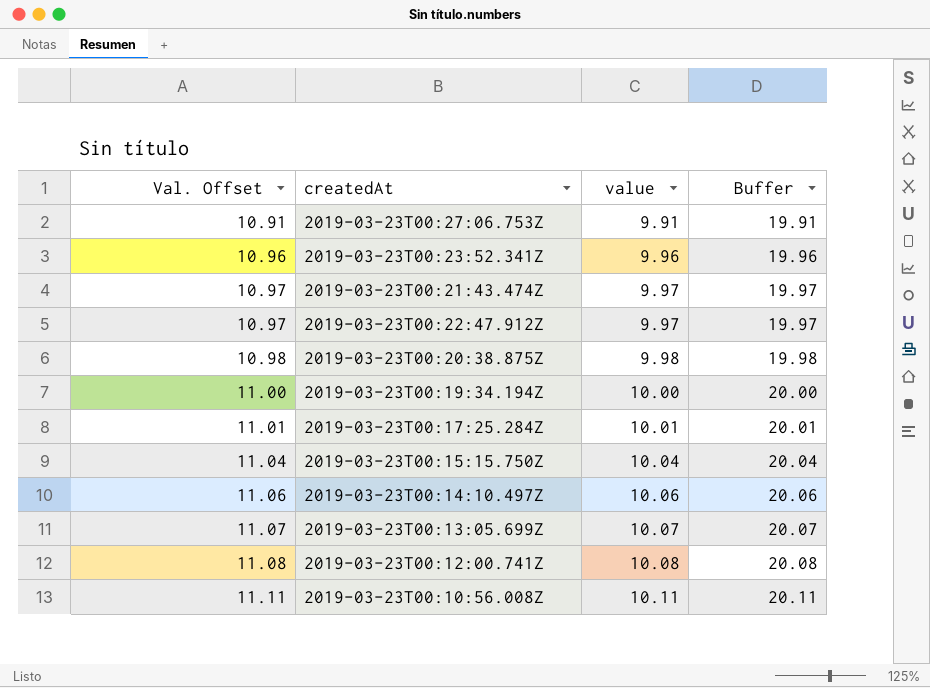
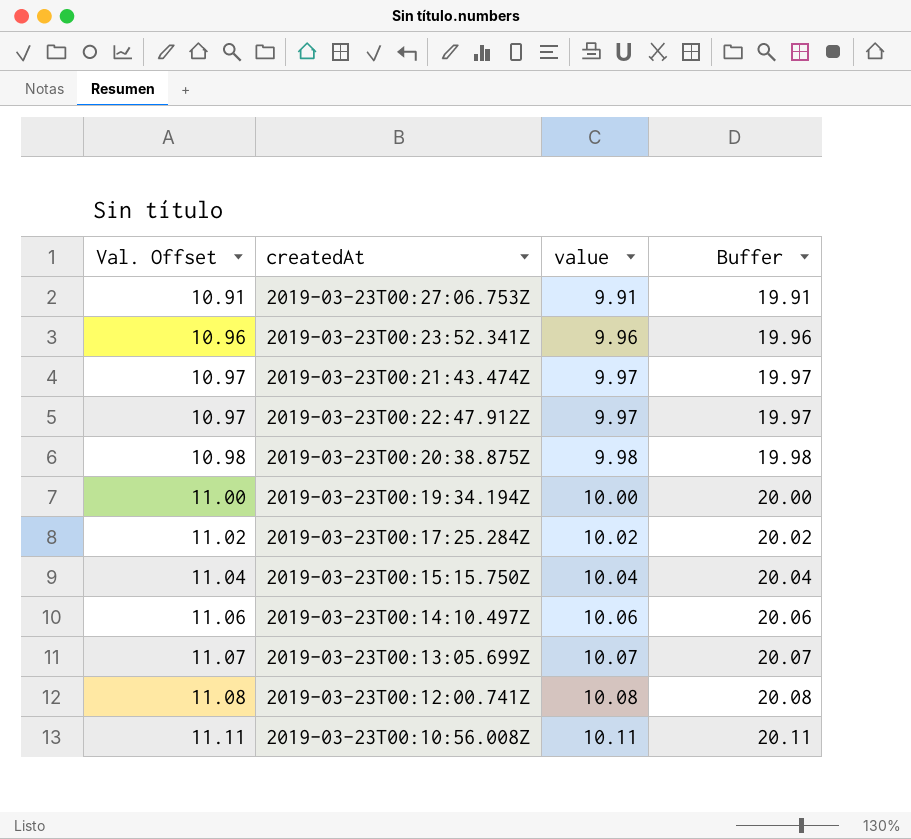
2019-03-23T00:17:25.284Z | Val. Offset: 11.01 -> 11.02
2019-03-23T00:17:25.284Z | value: 10.01 -> 10.02
2019-03-23T00:17:25.284Z | Buffer: 20.01 -> 20.02

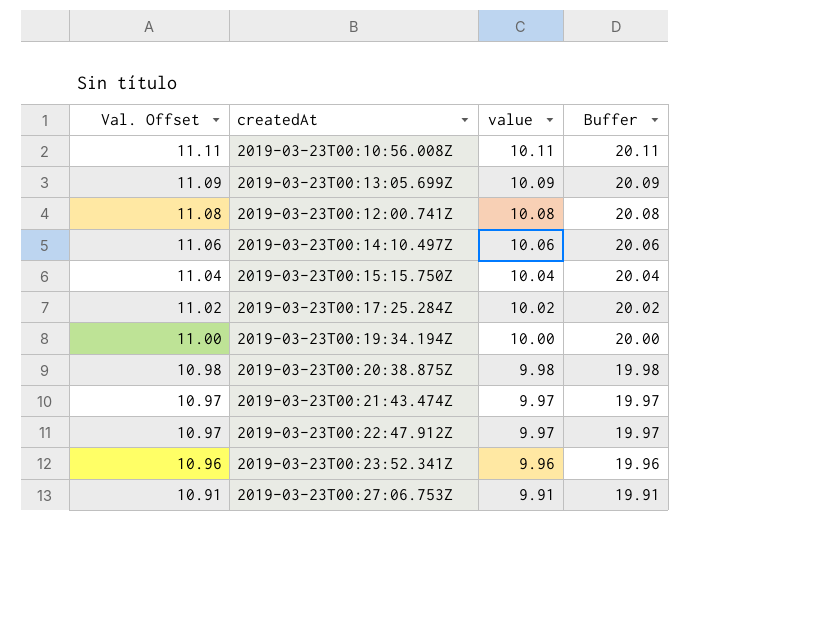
row order: Val. Offset ascending -> Val. Offset descending
2019-03-23T00:13:05.699Z | Val. Offset: 11.07 -> 11.09
2019-03-23T00:13:05.699Z | value: 10.07 -> 10.09
2019-03-23T00:13:05.699Z | Buffer: 20.07 -> 20.09

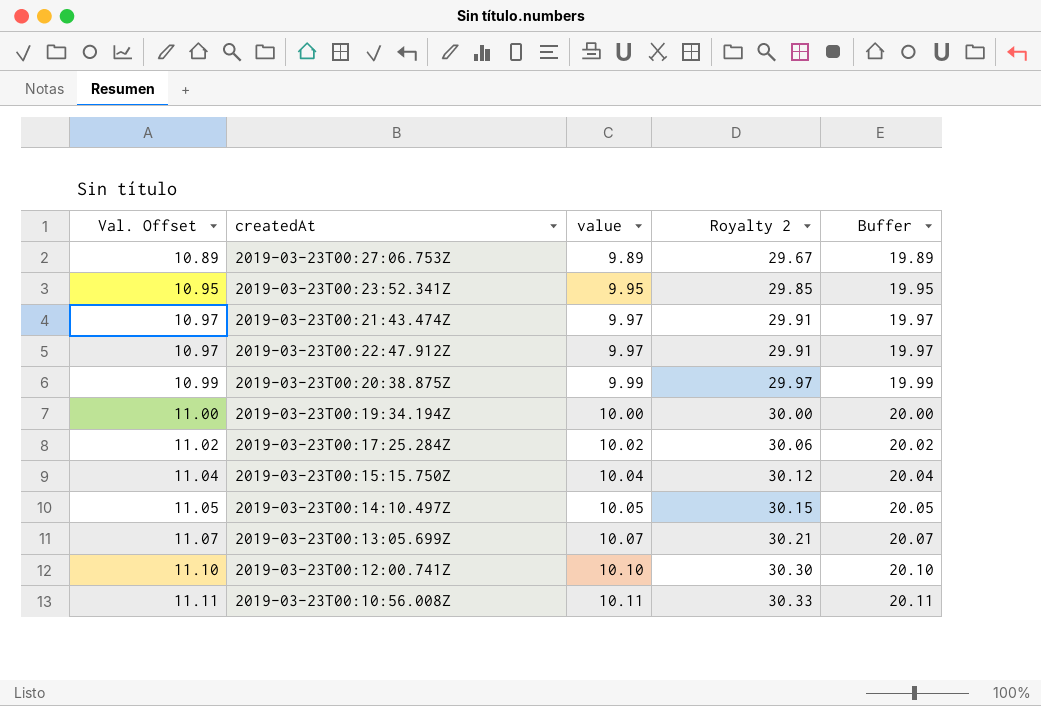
row order: Val. Offset descending -> Val. Offset ascending
column Royalty 2 | formula: none -> [value] * 3
2019-03-23T00:27:06.753Z | Val. Offset: 10.91 -> 10.89
2019-03-23T00:27:06.753Z | value: 9.91 -> 9.89
2019-03-23T00:27:06.753Z | Buffer: 19.91 -> 19.89
2019-03-23T00:23:52.341Z | Val. Offset: 10.96 -> 10.95
2019-03-23T00:23:52.341Z | value: 9.96 -> 9.95
2019-03-23T00:23:52.341Z | Buffer: 19.96 -> 19.95
2019-03-23T00:20:38.875Z | Val. Offset: 10.98 -> 10.99
2019-03-23T00:20:38.875Z | value: 9.98 -> 9.99
2019-03-23T00:20:38.875Z | Buffer: 19.98 -> 19.99
2019-03-23T00:14:10.497Z | Val. Offset: 11.06 -> 11.05
2019-03-23T00:14:10.497Z | value: 10.06 -> 10.05
2019-03-23T00:14:10.497Z | Buffer: 20.06 -> 20.05
2019-03-23T00:13:05.699Z | Val. Offset: 11.09 -> 11.07
2019-03-23T00:13:05.699Z | value: 10.09 -> 10.07
2019-03-23T00:13:05.699Z | Buffer: 20.09 -> 20.07
2019-03-23T00:12:00.741Z | Val. Offset: 11.08 -> 11.10
2019-03-23T00:12:00.741Z | value: 10.08 -> 10.10
2019-03-23T00:12:00.741Z | Buffer: 20.08 -> 20.10

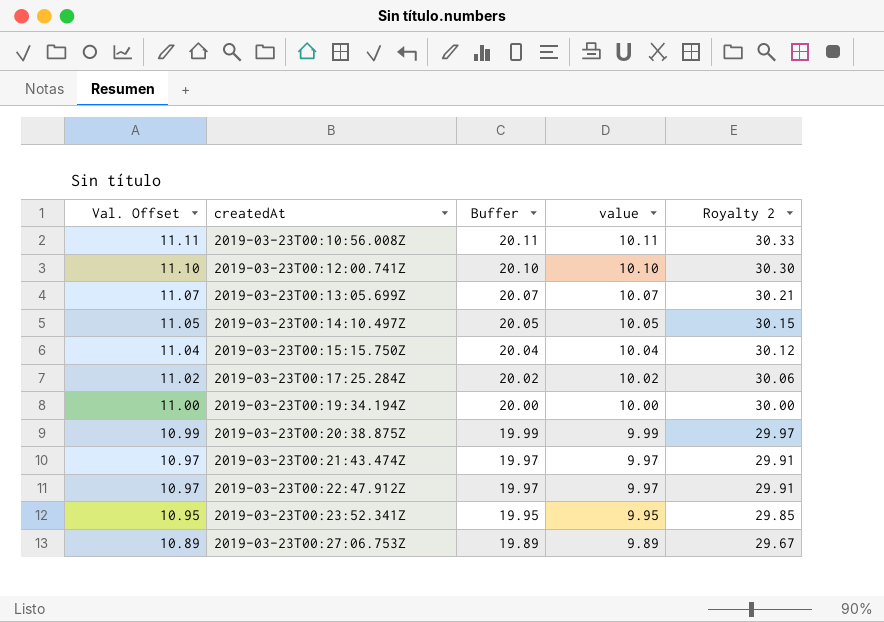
row order: Val. Offset ascending -> Val. Offset descending
column Buffer | position: 5 -> 3

